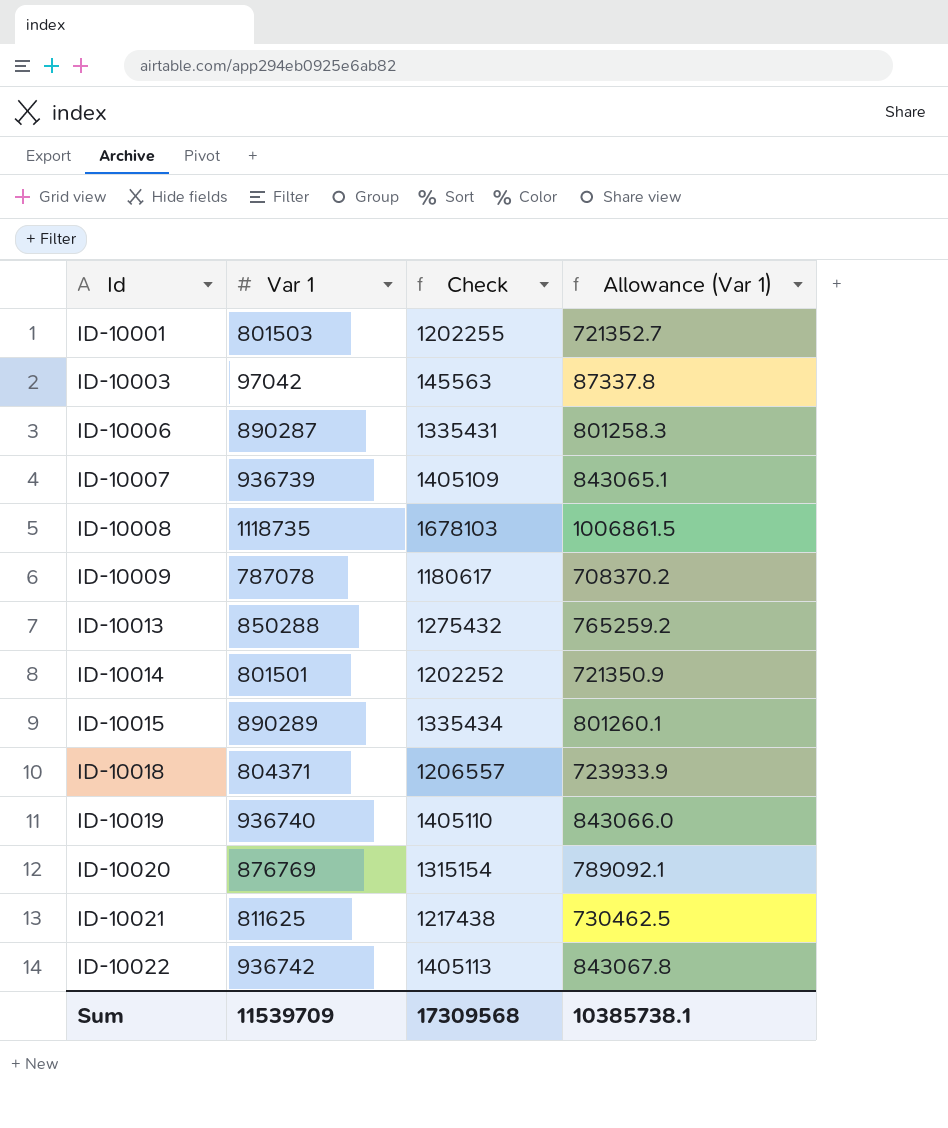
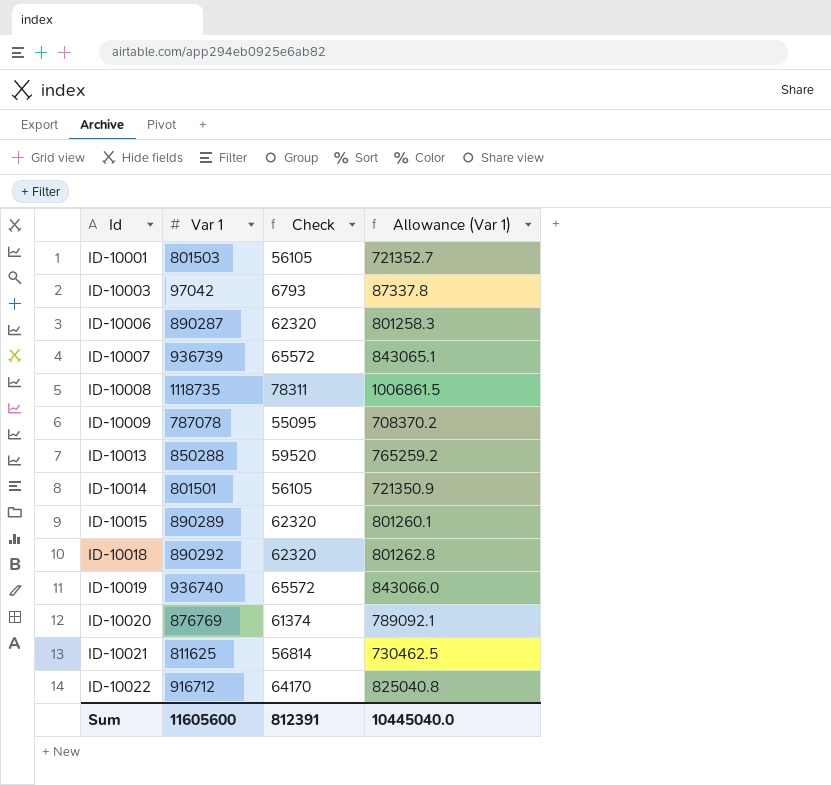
column Check | formula: [Var 1] * 1.5 -> [Var 1] * 0.07
ID-10018 | Var 1: 804371 -> 890292
ID-10018 | Allowance (Var 1): 723933.9 -> 801262.8
ID-10022 | Var 1: 936742 -> 916712
ID-10022 | Allowance (Var 1): 843067.8 -> 825040.8
Sum | Var 1: 11539709 -> 11605600
Sum | Check: 17309568 -> 812391
Sum | Allowance (Var 1): 10385738.1 -> 10445040.0

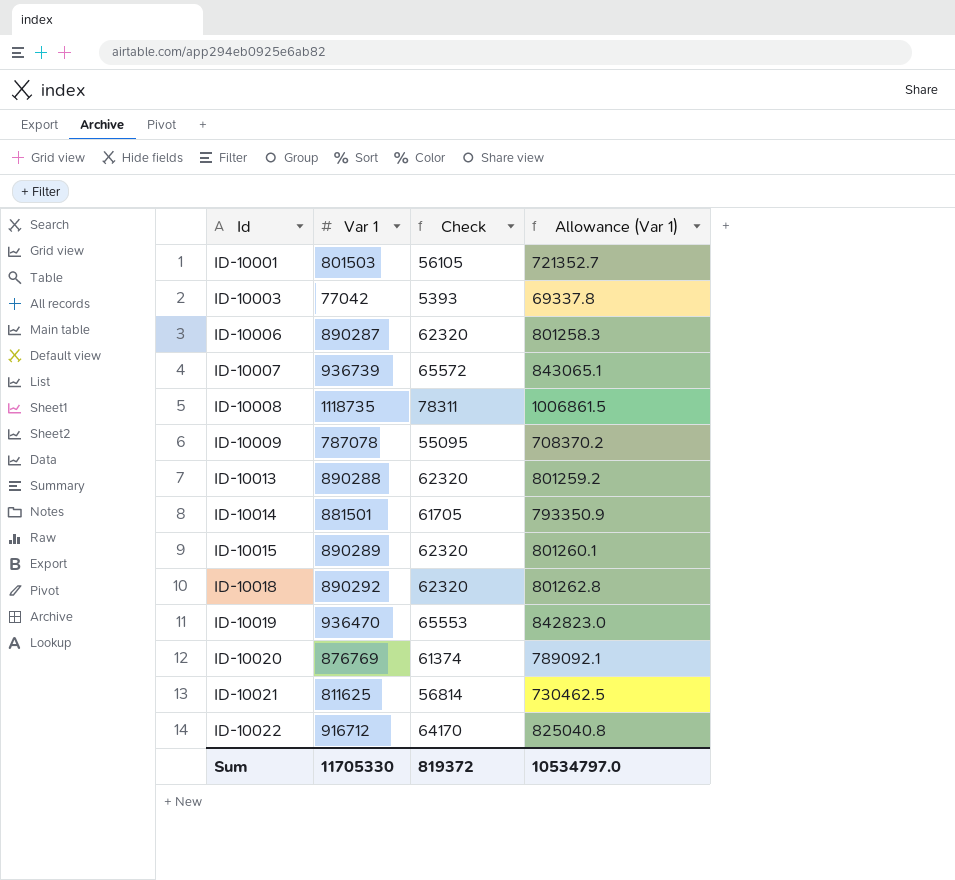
ID-10003 | Var 1: 97042 -> 77042
ID-10003 | Check: 6793 -> 5393
ID-10003 | Allowance (Var 1): 87337.8 -> 69337.8
ID-10013 | Var 1: 850288 -> 890288
ID-10013 | Check: 59520 -> 62320
ID-10013 | Allowance (Var 1): 765259.2 -> 801259.2
ID-10014 | Var 1: 801501 -> 881501
ID-10014 | Check: 56105 -> 61705
ID-10014 | Allowance (Var 1): 721350.9 -> 793350.9
ID-10019 | Var 1: 936740 -> 936470
ID-10019 | Check: 65572 -> 65553
ID-10019 | Allowance (Var 1): 843066.0 -> 842823.0
Sum | Var 1: 11605600 -> 11705330
Sum | Check: 812391 -> 819372
Sum | Allowance (Var 1): 10445040.0 -> 10534797.0

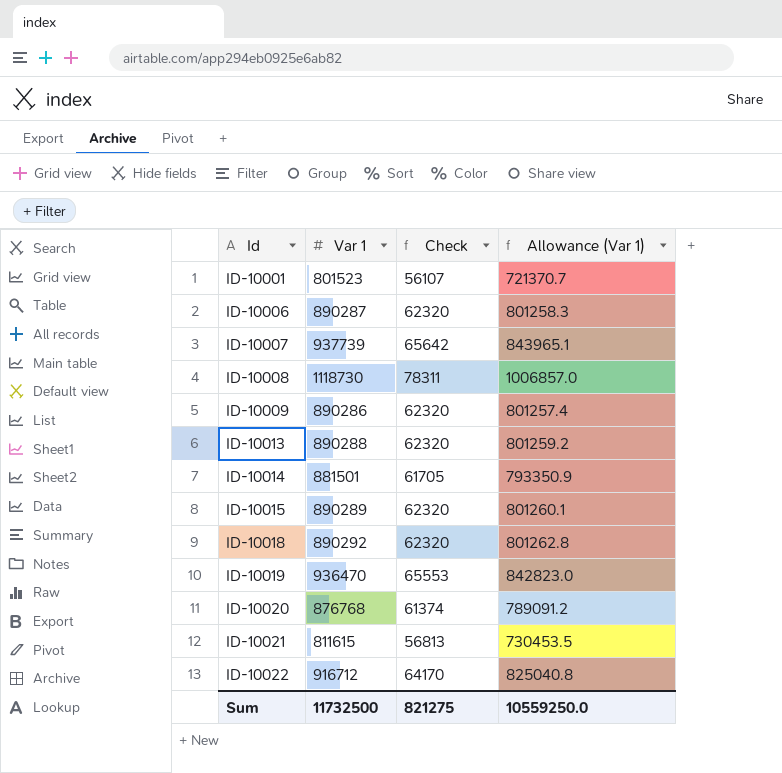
row ID-10003: 77042 | 5393 | 69337.8 -> none
ID-10001 | Var 1: 801503 -> 801523
ID-10001 | Check: 56105 -> 56107
ID-10001 | Allowance (Var 1): 721352.7 -> 721370.7
ID-10007 | Var 1: 936739 -> 937739
ID-10007 | Check: 65572 -> 65642
ID-10007 | Allowance (Var 1): 843065.1 -> 843965.1
ID-10008 | Var 1: 1118735 -> 1118730
ID-10008 | Allowance (Var 1): 1006861.5 -> 1006857.0
ID-10009 | Var 1: 787078 -> 890286
ID-10009 | Check: 55095 -> 62320
ID-10009 | Allowance (Var 1): 708370.2 -> 801257.4
ID-10020 | Var 1: 876769 -> 876768
ID-10020 | Allowance (Var 1): 789092.1 -> 789091.2
ID-10021 | Var 1: 811625 -> 811615
ID-10021 | Check: 56814 -> 56813
ID-10021 | Allowance (Var 1): 730462.5 -> 730453.5
Sum | Var 1: 11705330 -> 11732500
Sum | Check: 819372 -> 821275
Sum | Allowance (Var 1): 10534797.0 -> 10559250.0

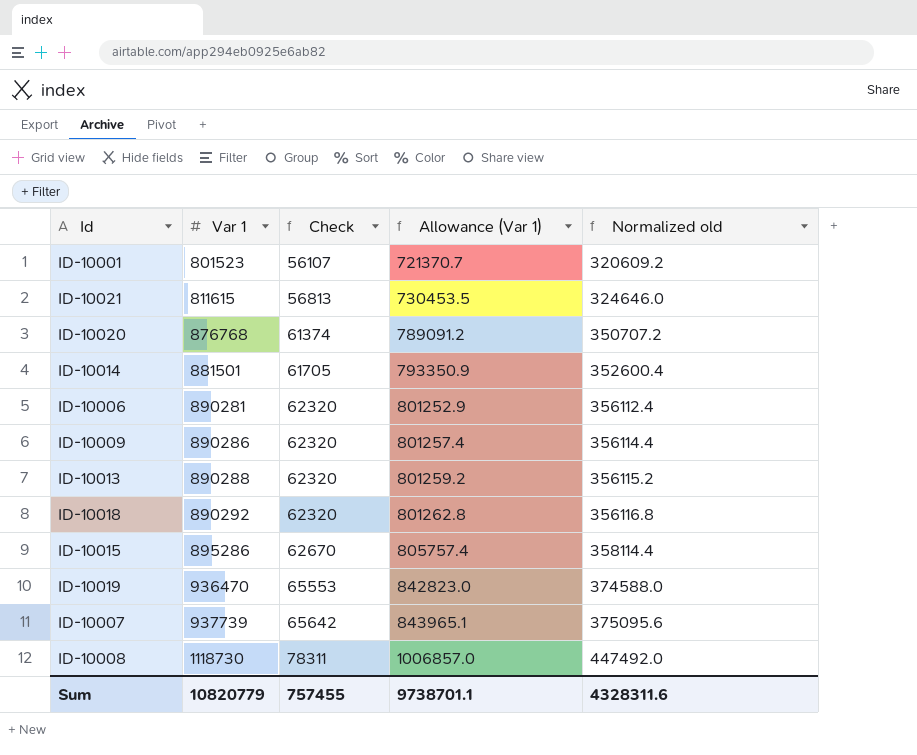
row order: Id ascending -> Var 1 ascending
column Normalized old | formula: none -> [Var 1] * 0.4
row ID-10022: 916712 | 64170 | 825040.8 -> none
ID-10006 | Var 1: 890287 -> 890281
ID-10006 | Allowance (Var 1): 801258.3 -> 801252.9
ID-10015 | Var 1: 890289 -> 895286
ID-10015 | Check: 62320 -> 62670
ID-10015 | Allowance (Var 1): 801260.1 -> 805757.4
Sum | Var 1: 11732500 -> 10820779
Sum | Check: 821275 -> 757455
Sum | Allowance (Var 1): 10559250.0 -> 9738701.1

